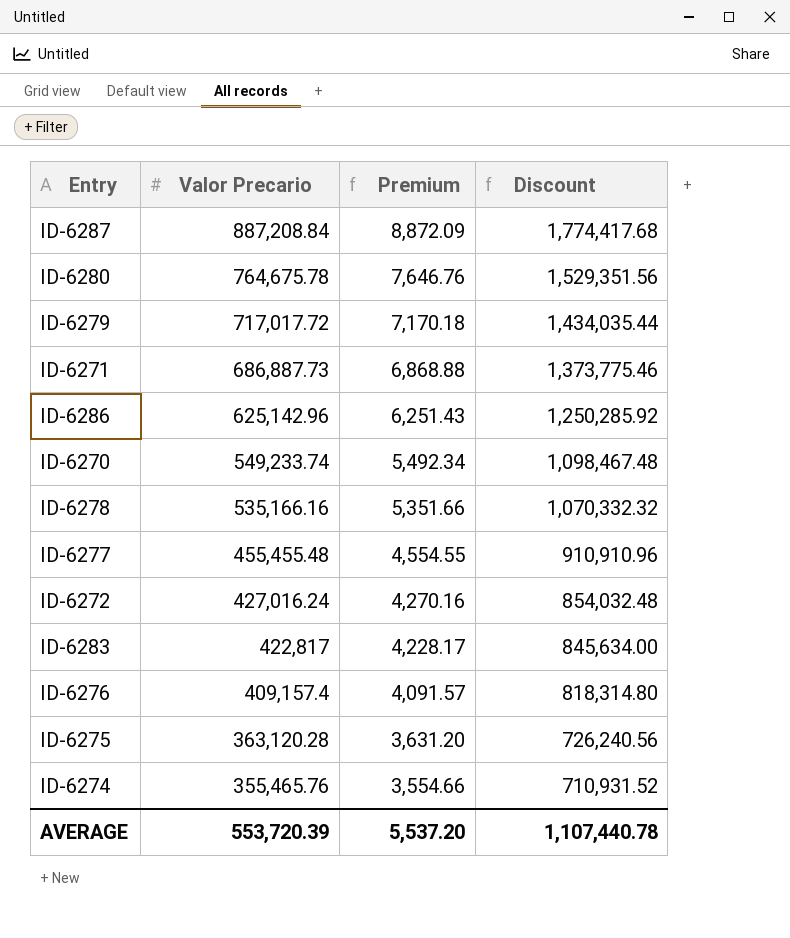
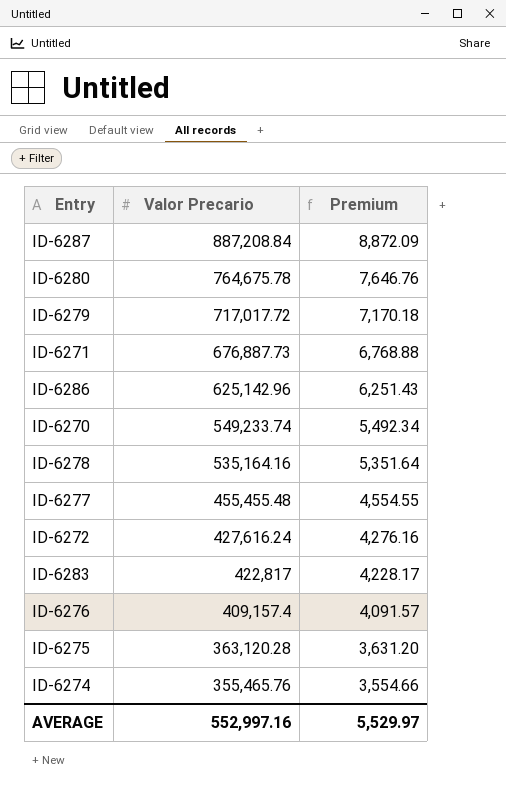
column Discount | formula: [Valor Precario] * 2 -> none
ID-6271 | Valor Precario: 686,887.73 -> 676,887.73
ID-6271 | Premium: 6,868.88 -> 6,768.88
ID-6278 | Valor Precario: 535,166.16 -> 535,164.16
ID-6278 | Premium: 5,351.66 -> 5,351.64
ID-6272 | Valor Precario: 427,016.24 -> 427,616.24
ID-6272 | Premium: 4,270.16 -> 4,276.16
AVERAGE | Valor Precario: 553,720.39 -> 552,997.16
AVERAGE | Premium: 5,537.20 -> 5,529.97

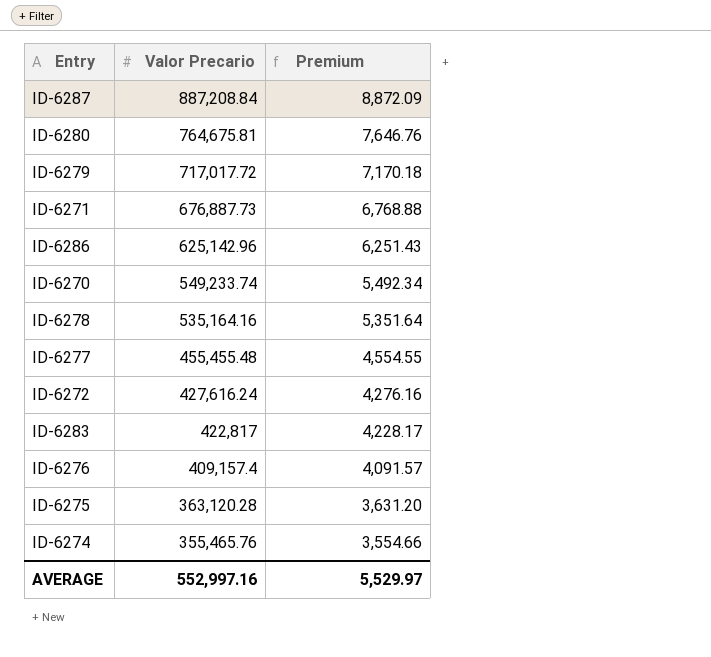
ID-6280 | Valor Precario: 764,675.78 -> 764,675.81

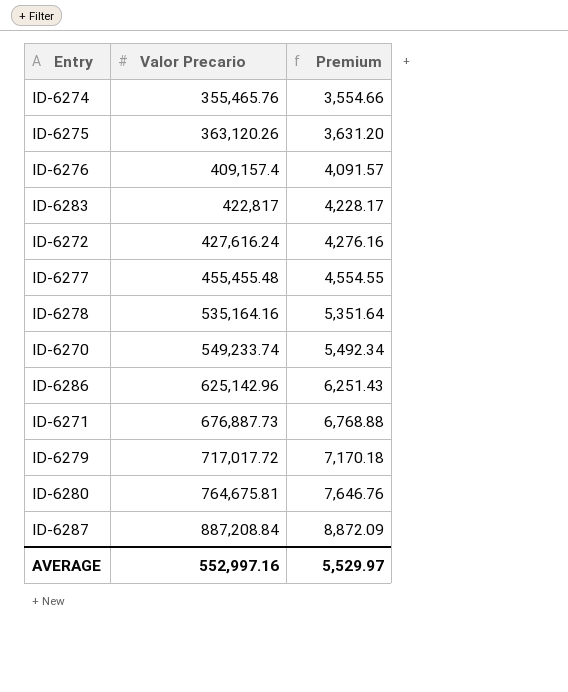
row order: Valor Precario descending -> Valor Precario ascending
ID-6275 | Valor Precario: 363,120.28 -> 363,120.26

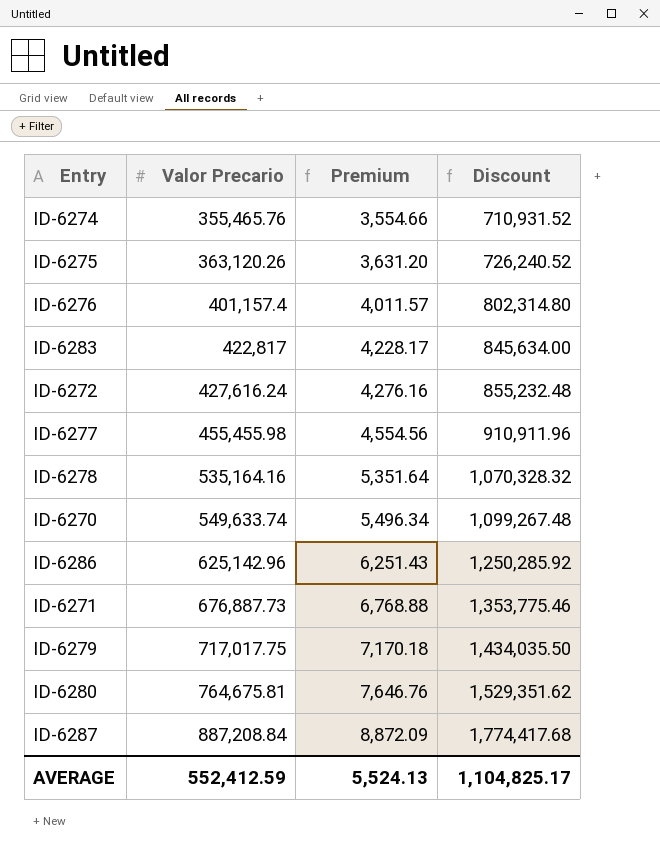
column Discount | formula: none -> [Valor Precario] * 2
ID-6276 | Valor Precario: 409,157.4 -> 401,157.4
ID-6276 | Premium: 4,091.57 -> 4,011.57
ID-6277 | Valor Precario: 455,455.48 -> 455,455.98
ID-6277 | Premium: 4,554.55 -> 4,554.56
ID-6270 | Valor Precario: 549,233.74 -> 549,633.74
ID-6270 | Premium: 5,492.34 -> 5,496.34
ID-6279 | Valor Precario: 717,017.72 -> 717,017.75
AVERAGE | Valor Precario: 552,997.16 -> 552,412.59
AVERAGE | Premium: 5,529.97 -> 5,524.13

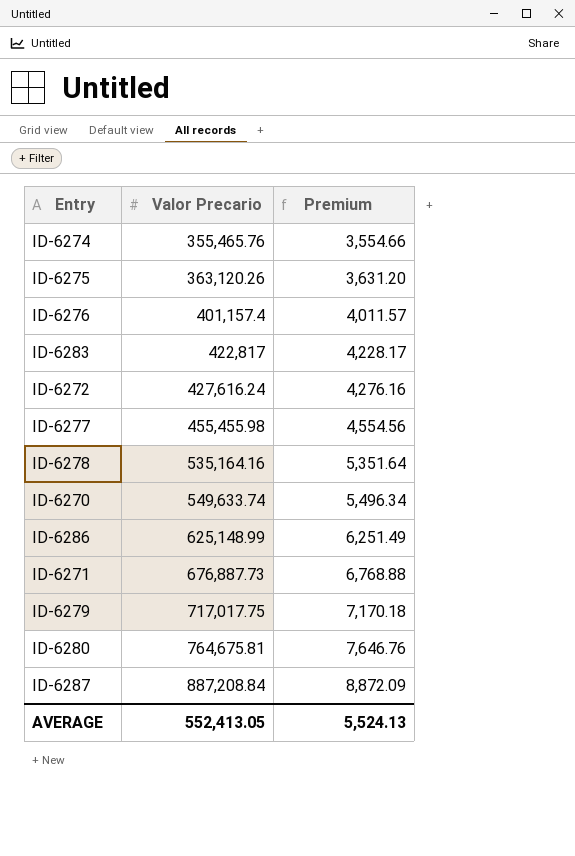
column Discount | formula: [Valor Precario] * 2 -> none
ID-6286 | Valor Precario: 625,142.96 -> 625,148.99
ID-6286 | Premium: 6,251.43 -> 6,251.49
AVERAGE | Valor Precario: 552,412.59 -> 552,413.05

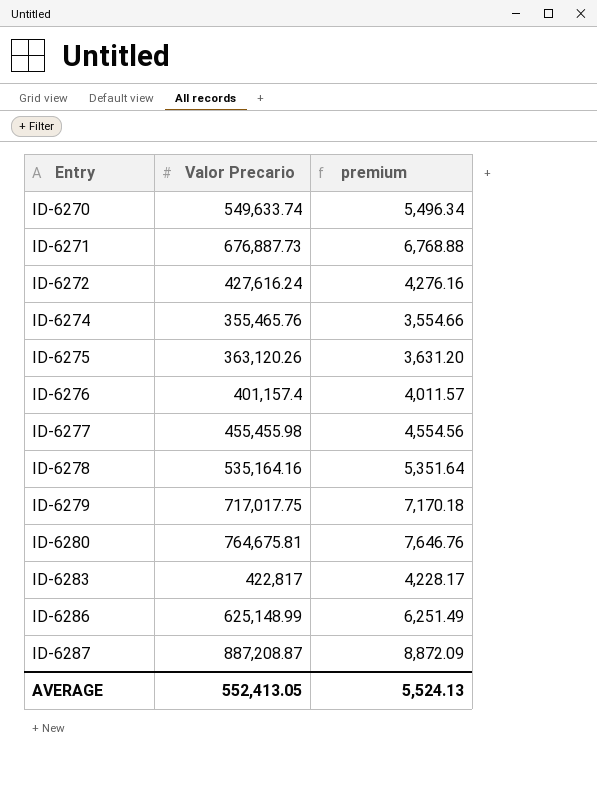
row order: Valor Precario ascending -> Entry ascending
column name: Premium -> premium
ID-6287 | Valor Precario: 887,208.84 -> 887,208.87

